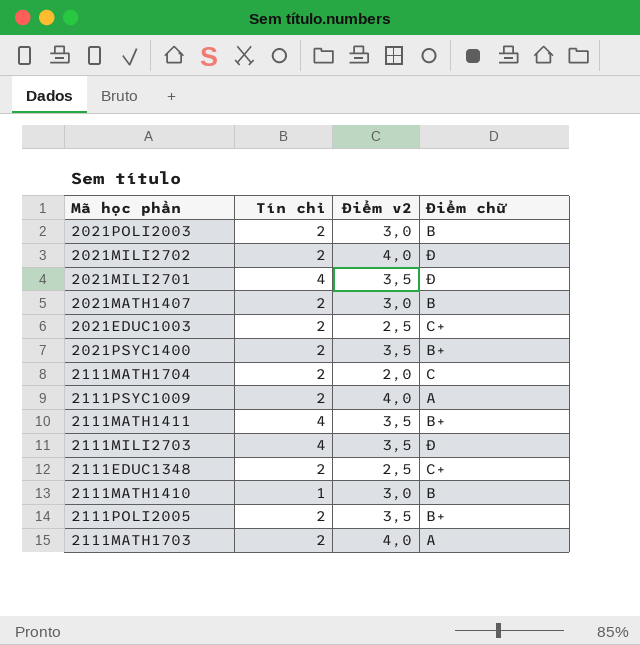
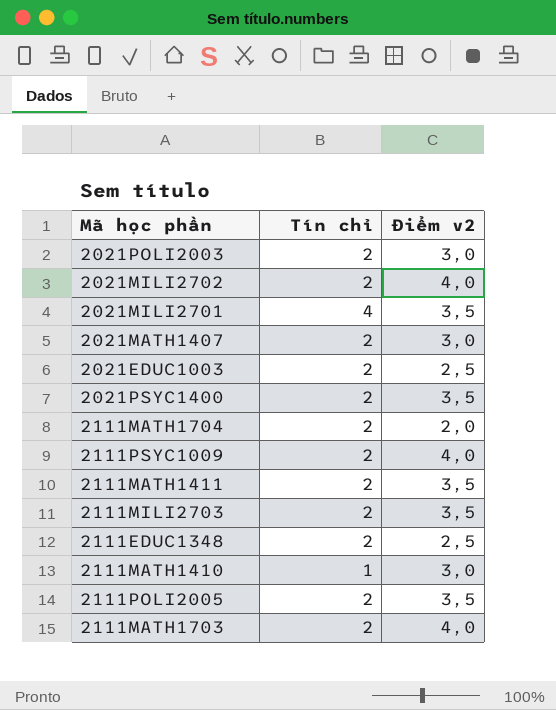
column Điểm chữ | position: 4 -> none
2111MATH1411 | Tín chỉ: 4 -> 2
2111MILI2703 | Tín chỉ: 4 -> 2

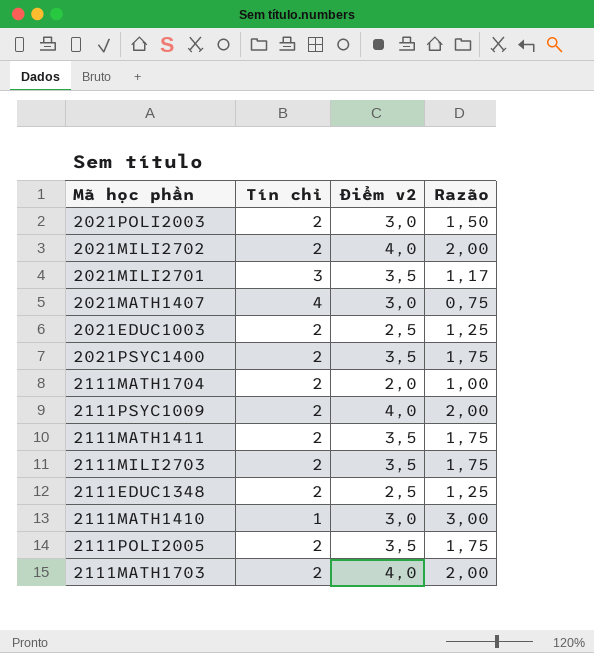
column Razão | formula: none -> [Điểm v2] / [Tín chỉ]
2021MILI2701 | Tín chỉ: 4 -> 3
2021MATH1407 | Tín chỉ: 2 -> 4

